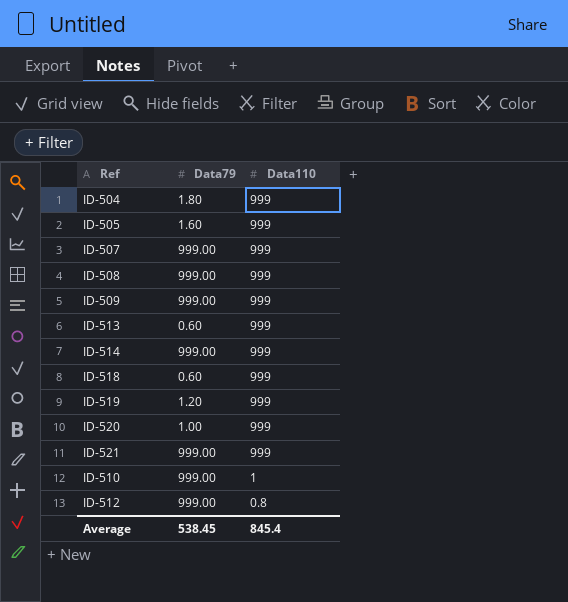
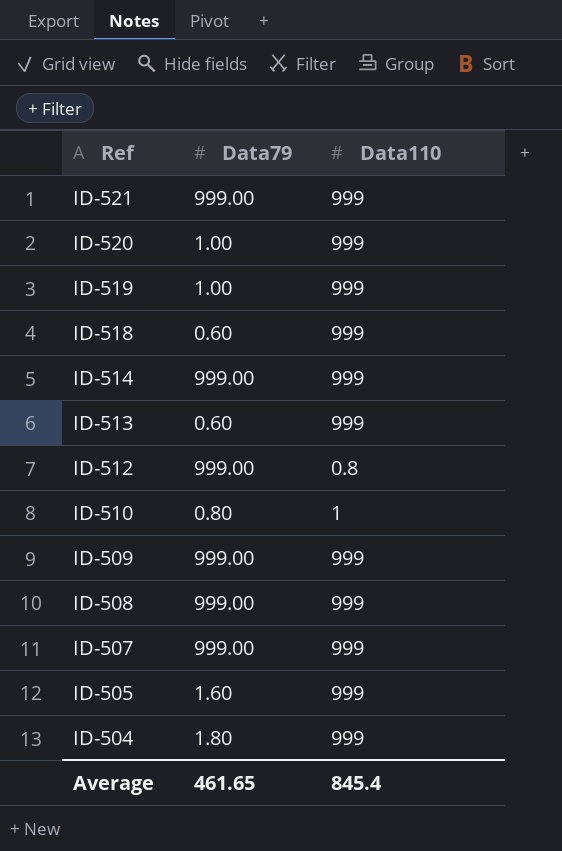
row order: Data110 descending -> Ref descending
ID-519 | Data79: 1.20 -> 1.00
ID-510 | Data79: 999.00 -> 0.80
Average | Data79: 538.45 -> 461.65

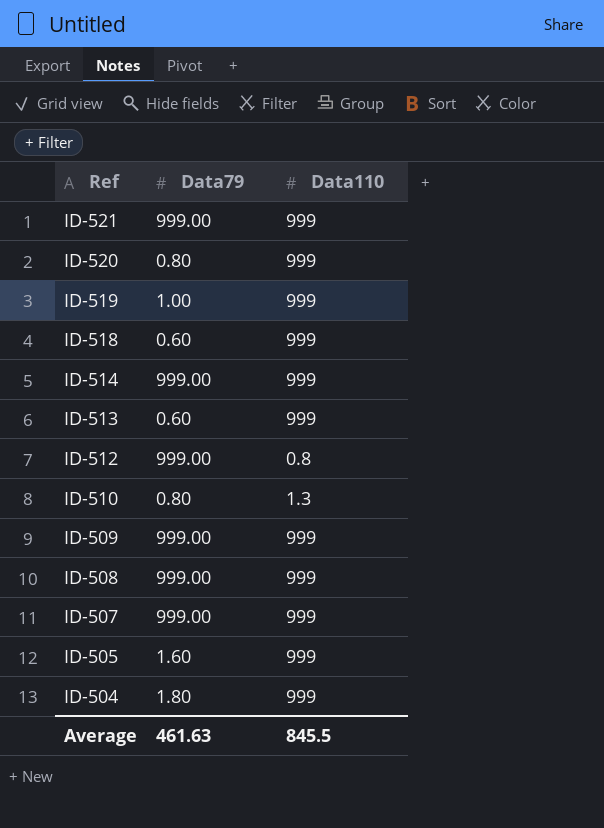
ID-520 | Data79: 1.00 -> 0.80
ID-510 | Data110: 1 -> 1.3
Average | Data79: 461.65 -> 461.63
Average | Data110: 845.4 -> 845.5

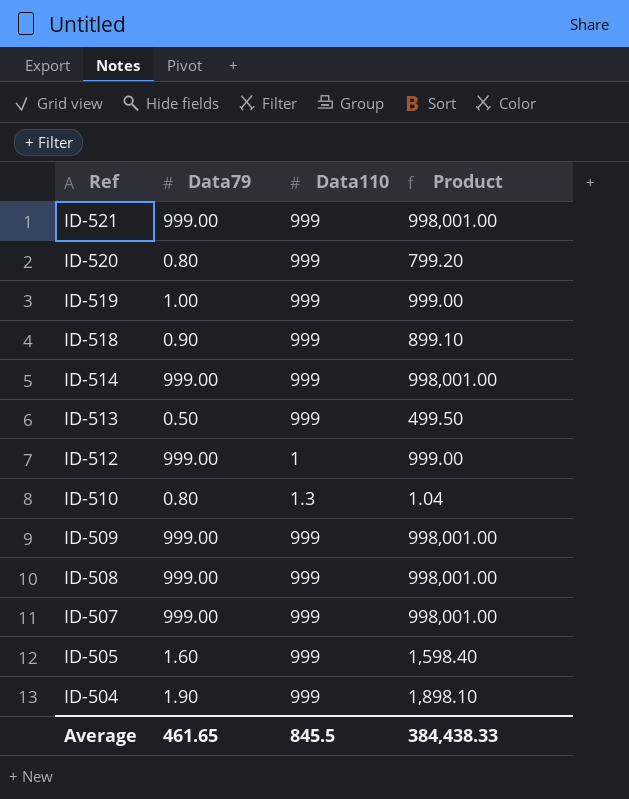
column Product | formula: none -> [Data79] * [Data110]
ID-518 | Data79: 0.60 -> 0.90
ID-513 | Data79: 0.60 -> 0.50
ID-512 | Data110: 0.8 -> 1
ID-504 | Data79: 1.80 -> 1.90
Average | Data79: 461.63 -> 461.65

